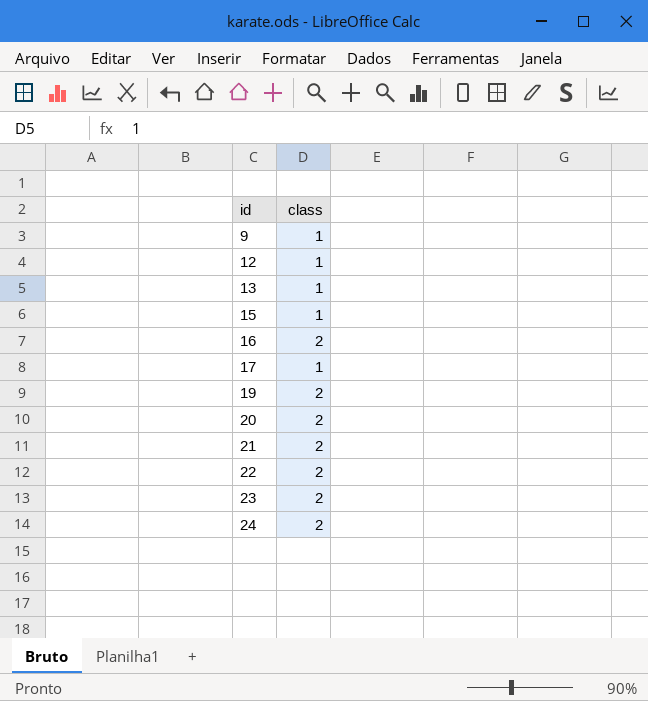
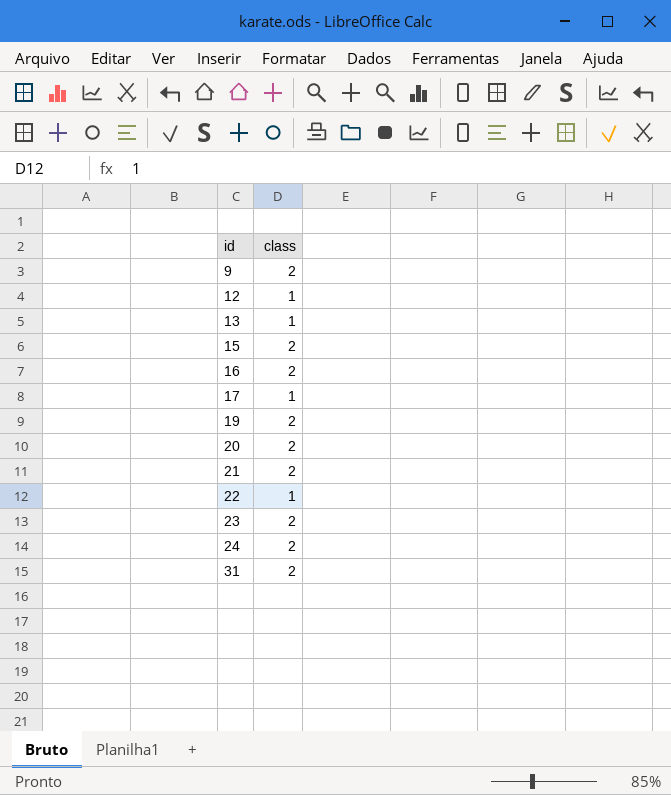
9 | class: 1 -> 2
15 | class: 1 -> 2
22 | class: 2 -> 1
row 31: none -> 2

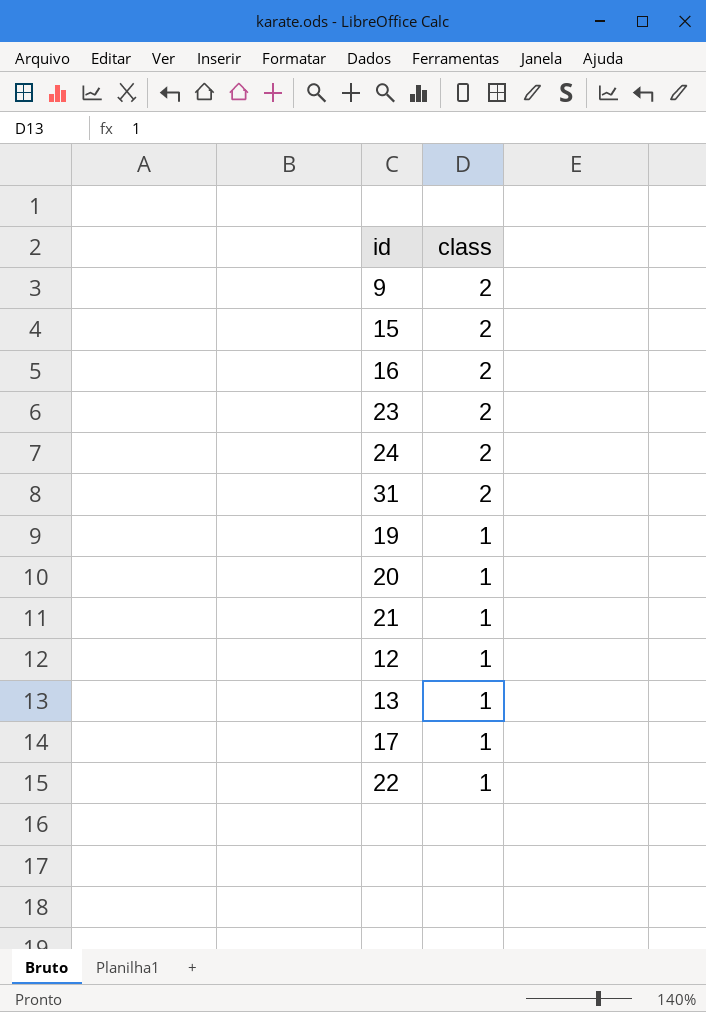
row order: id ascending -> class descending
19 | class: 2 -> 1
20 | class: 2 -> 1
21 | class: 2 -> 1

